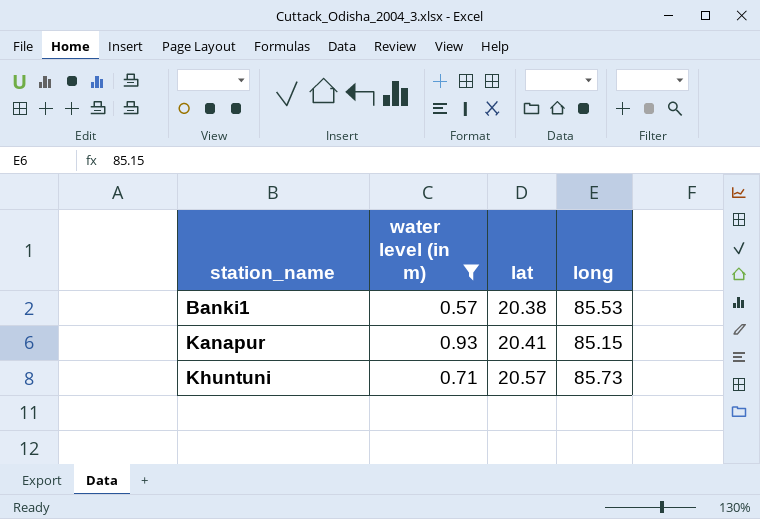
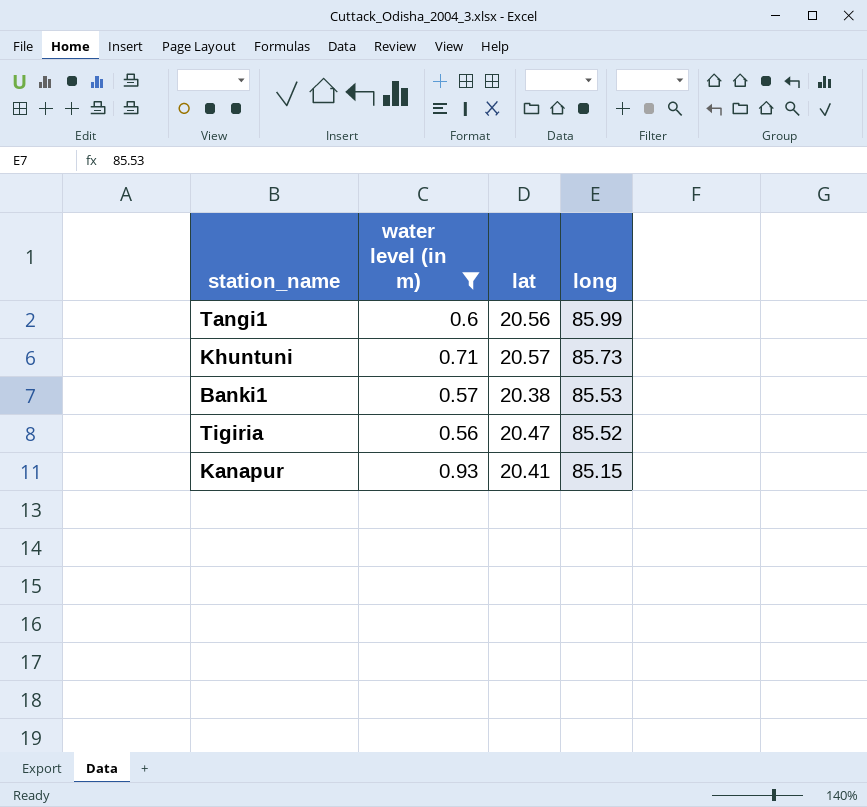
row order: station_name ascending -> long descending
row Tangi1: none -> 0.6 | 20.56 | 85.99
row Tigiria: none -> 0.56 | 20.47 | 85.52

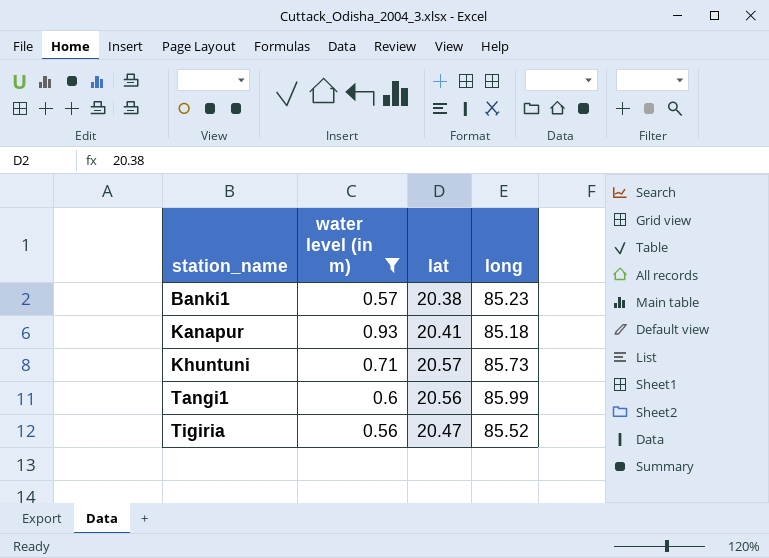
row order: long descending -> station_name ascending
Banki1 | long: 85.53 -> 85.23
Kanapur | long: 85.15 -> 85.18

